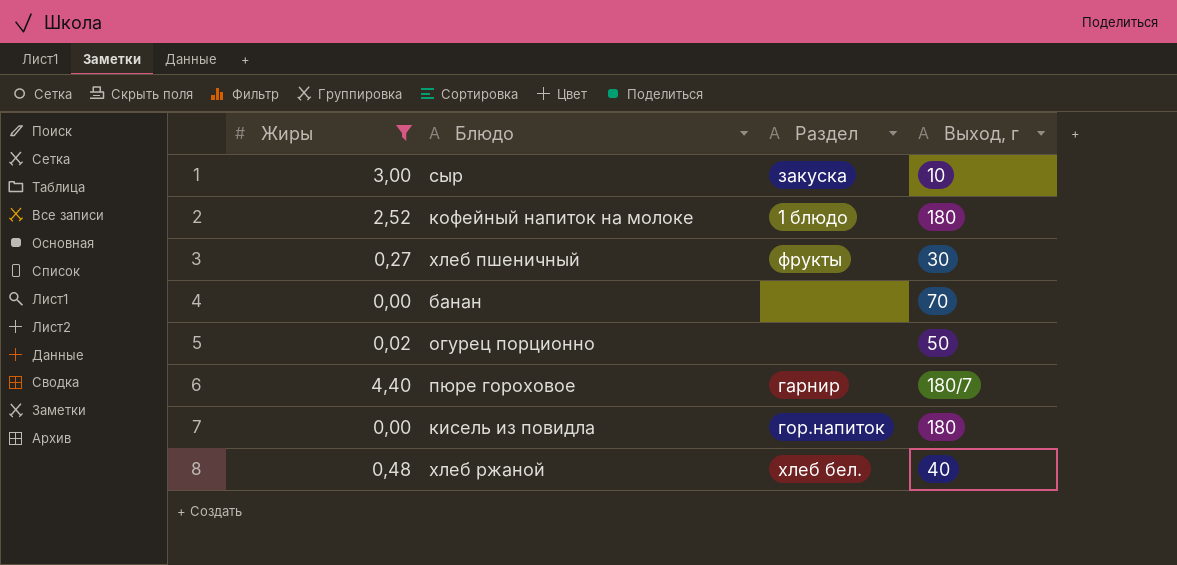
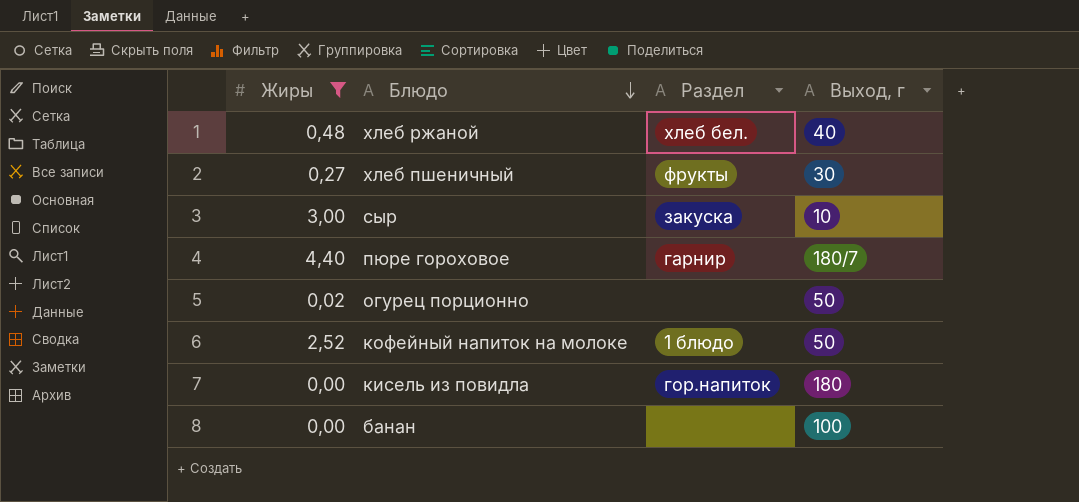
row order: none -> Блюдо descending
кофейный напиток на молоке | Выход, г: 180 -> 50
банан | Выход, г: 70 -> 100

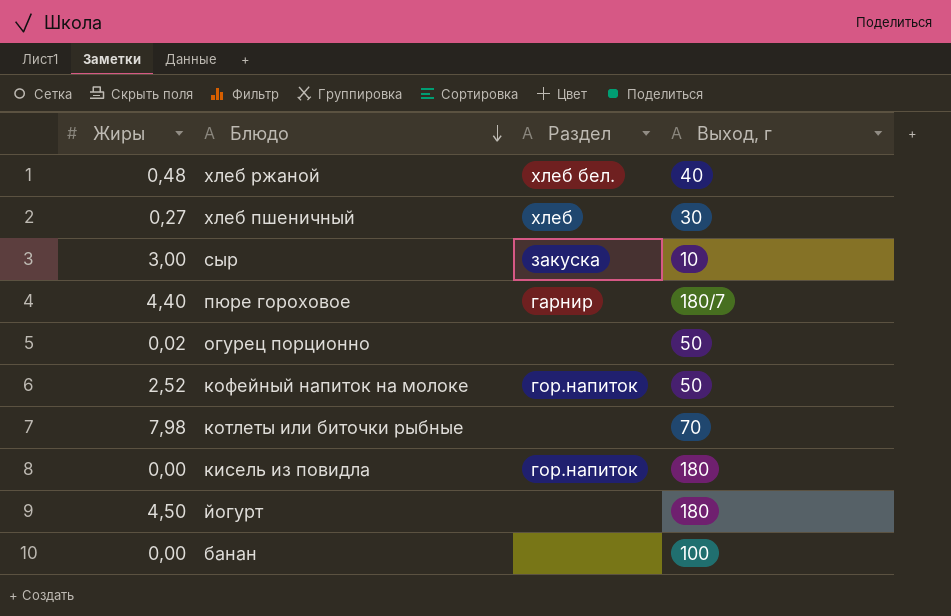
filter: Жиры <= 4,40 -> none
хлеб пшеничный | Раздел: фрукты -> хлеб
кофейный напиток на молоке | Раздел: 1 блюдо -> гор.напиток

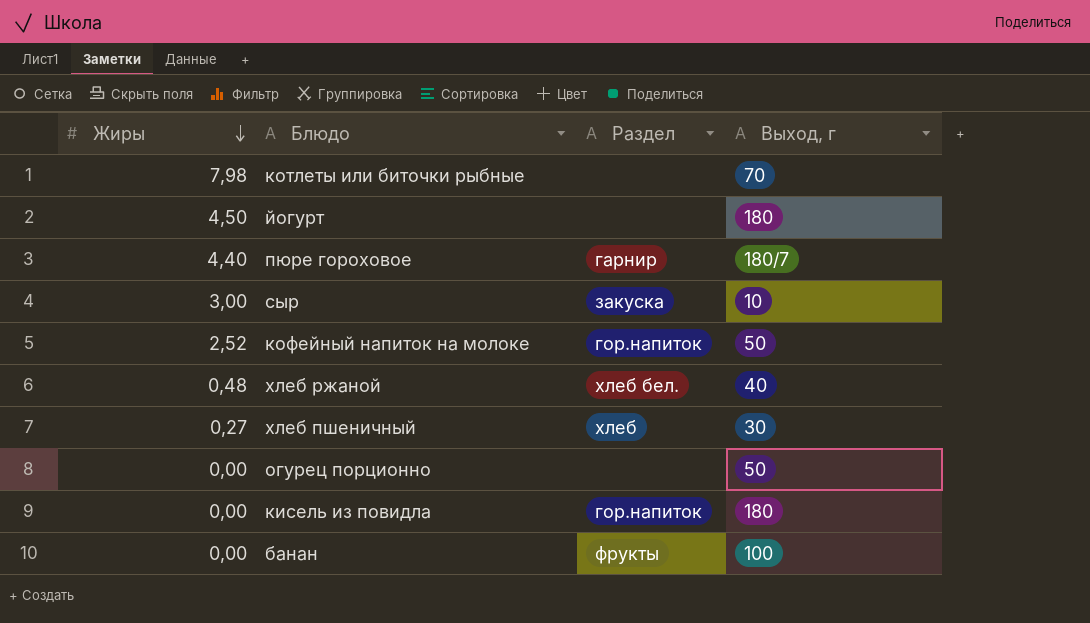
row order: Блюдо descending -> Жиры descending
огурец порционно | Жиры: 0,02 -> 0,00
банан | Раздел: none -> фрукты

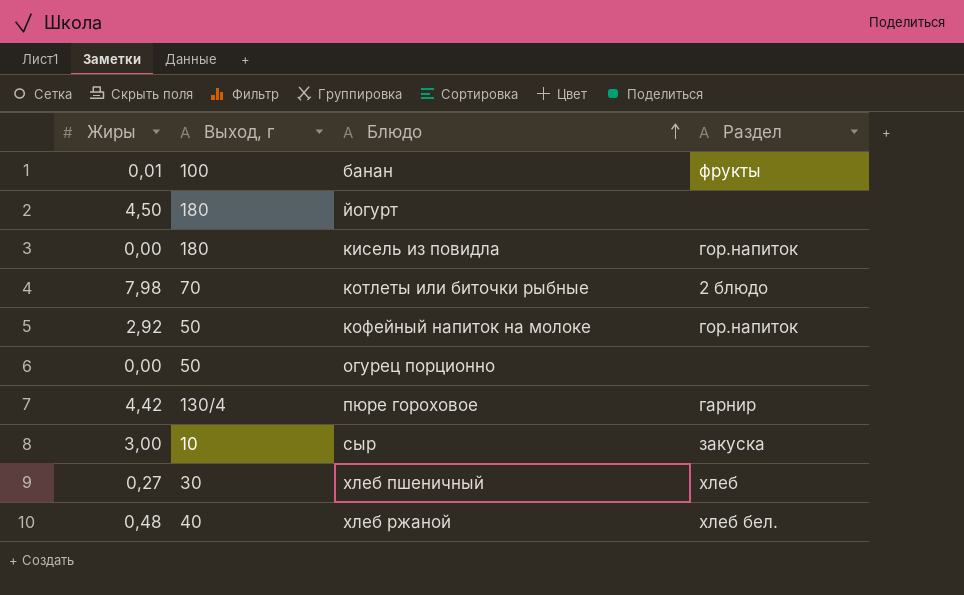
row order: Жиры descending -> Блюдо ascending
column Выход, г | position: 4 -> 2
банан | Жиры: 0,00 -> 0,01
котлеты или биточки рыбные | Раздел: none -> 2 блюдо
кофейный напиток на молоке | Жиры: 2,52 -> 2,92
пюре гороховое | Жиры: 4,40 -> 4,42
пюре гороховое | Выход, г: 180/7 -> 130/4

